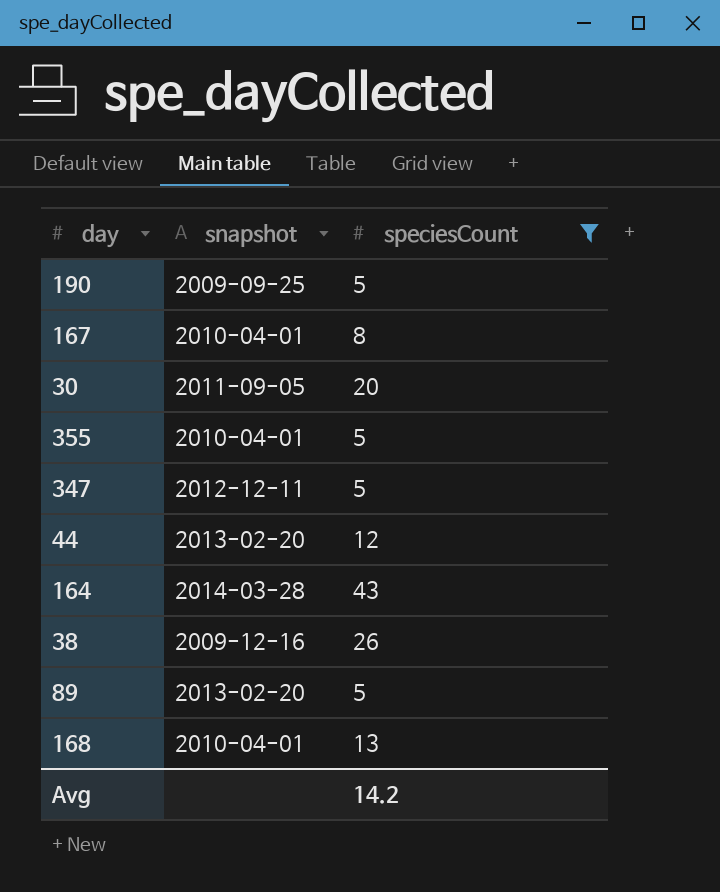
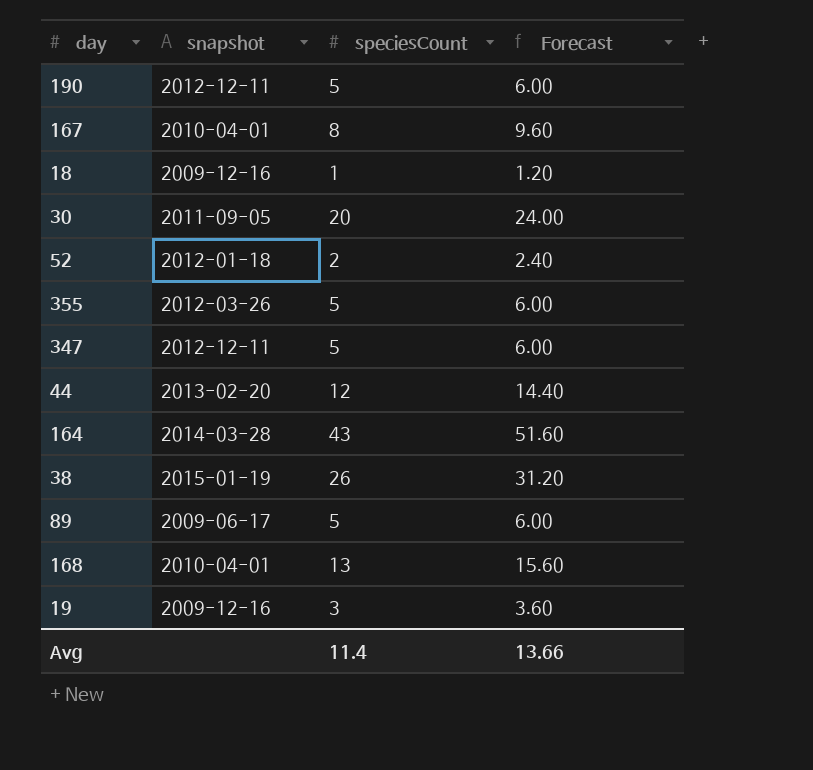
filter: speciesCount >= 5 -> none
column Forecast | formula: none -> [speciesCount] * 1.2
190 | snapshot: 2009-09-25 -> 2012-12-11
355 | snapshot: 2010-04-01 -> 2012-03-26
38 | snapshot: 2009-12-16 -> 2015-01-19
89 | snapshot: 2013-02-20 -> 2009-06-17
Avg | speciesCount: 14.2 -> 11.4

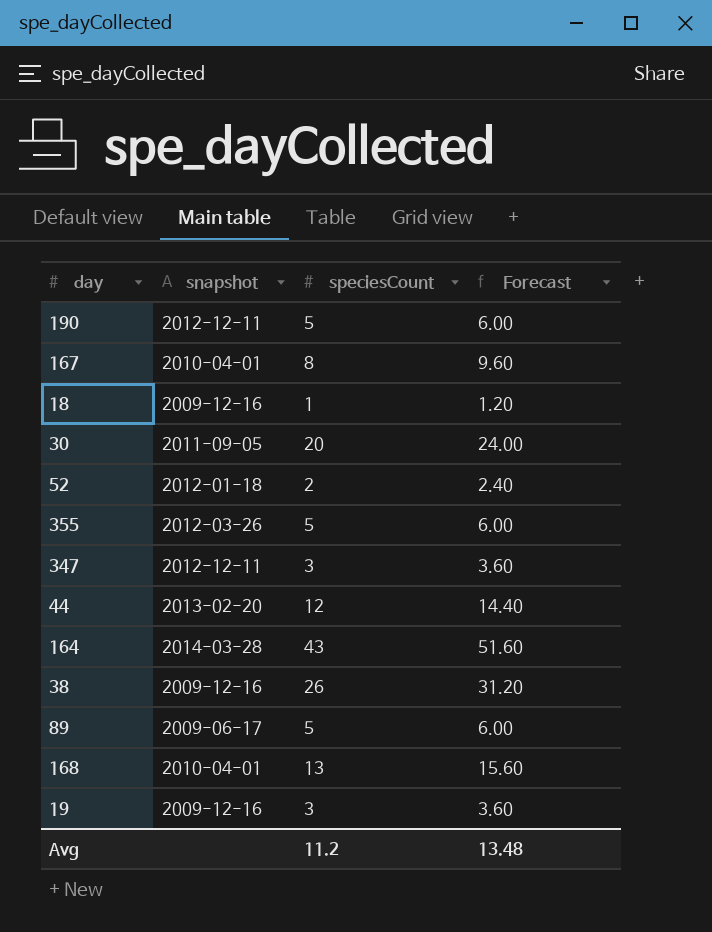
347 | speciesCount: 5 -> 3
347 | Forecast: 6.00 -> 3.60
38 | snapshot: 2015-01-19 -> 2009-12-16
Avg | speciesCount: 11.4 -> 11.2
Avg | Forecast: 13.66 -> 13.48

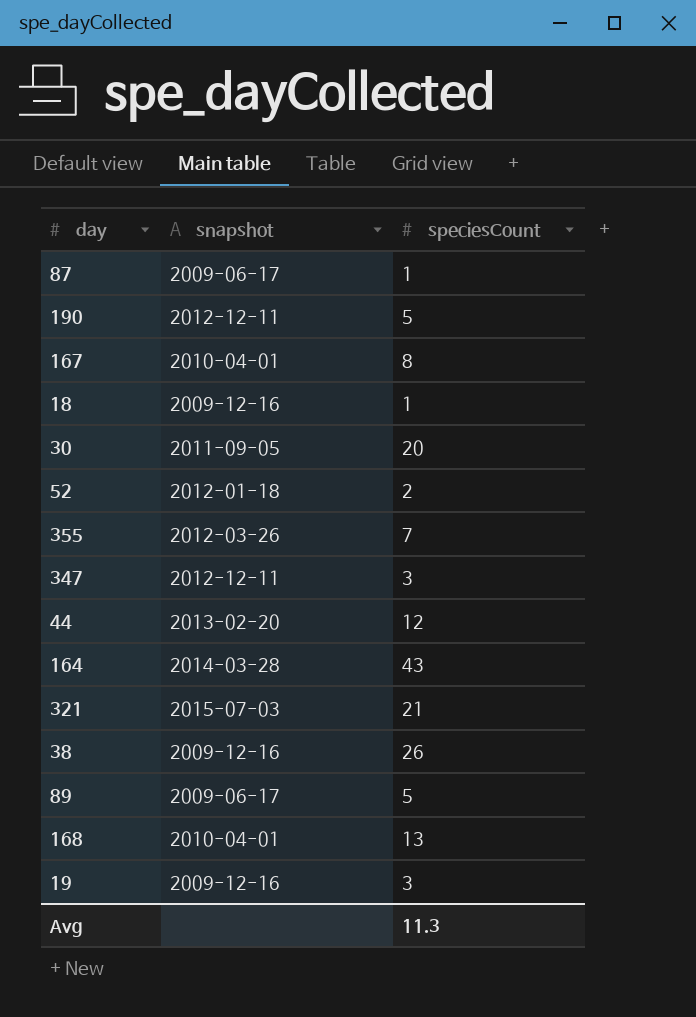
column Forecast | formula: [speciesCount] * 1.2 -> none
row 87: none -> 2009-06-17 | 1
355 | speciesCount: 5 -> 7
row 321: none -> 2015-07-03 | 21
Avg | speciesCount: 11.2 -> 11.3

